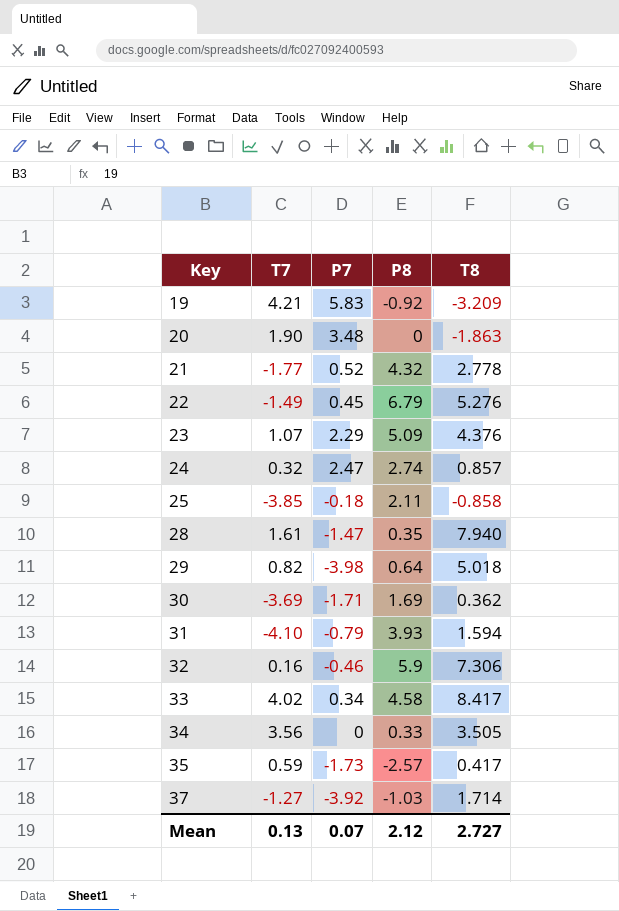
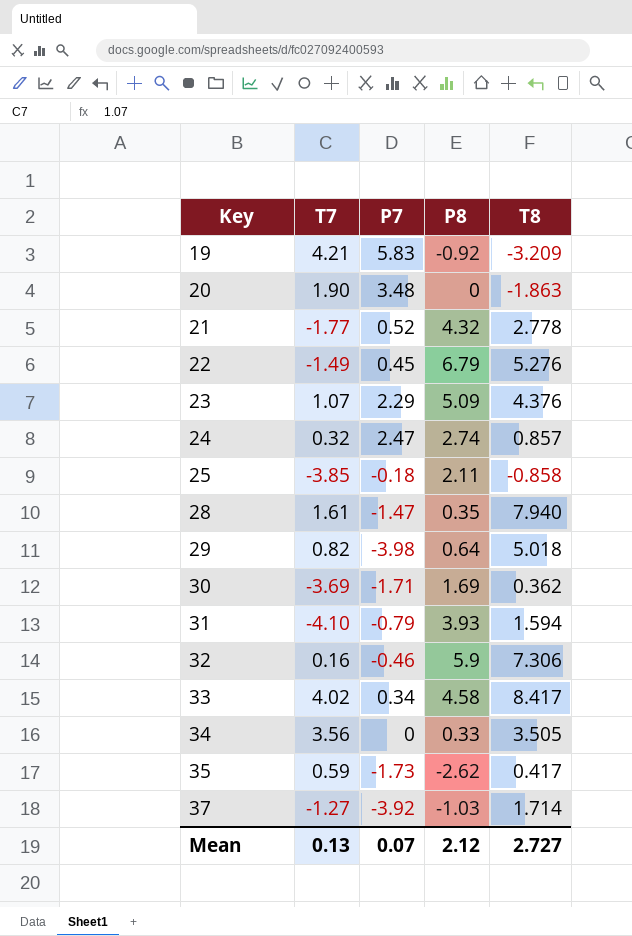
35 | P8: -2.57 -> -2.62

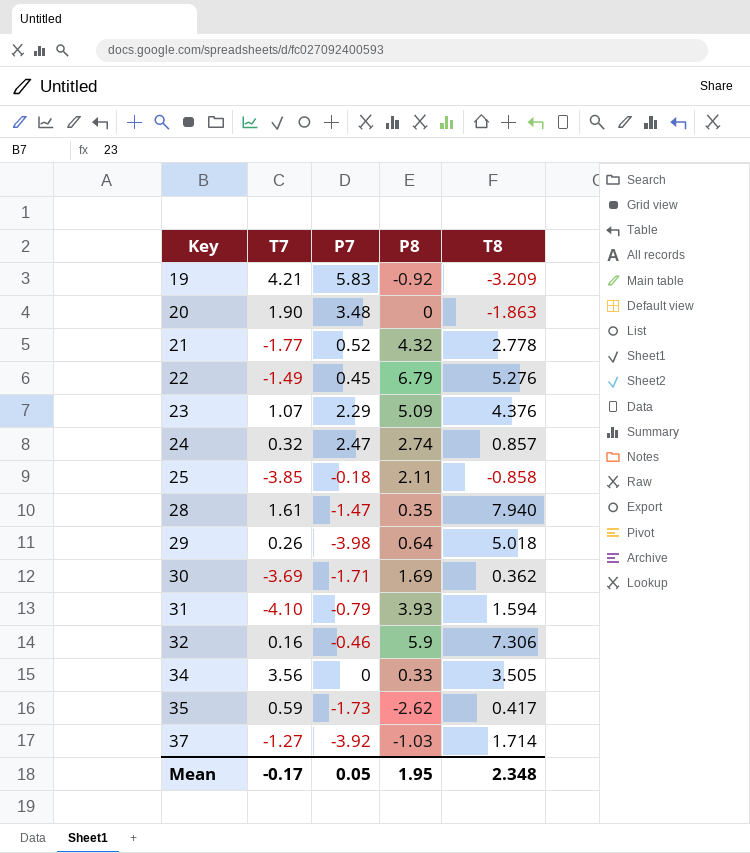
row 33: 4.02 | 0.34 | 4.58 | 8.417 -> none
29 | T7: 0.82 -> 0.26
Mean | T7: 0.13 -> -0.17
Mean | P7: 0.07 -> 0.05
Mean | P8: 2.12 -> 1.95
Mean | T8: 2.727 -> 2.348

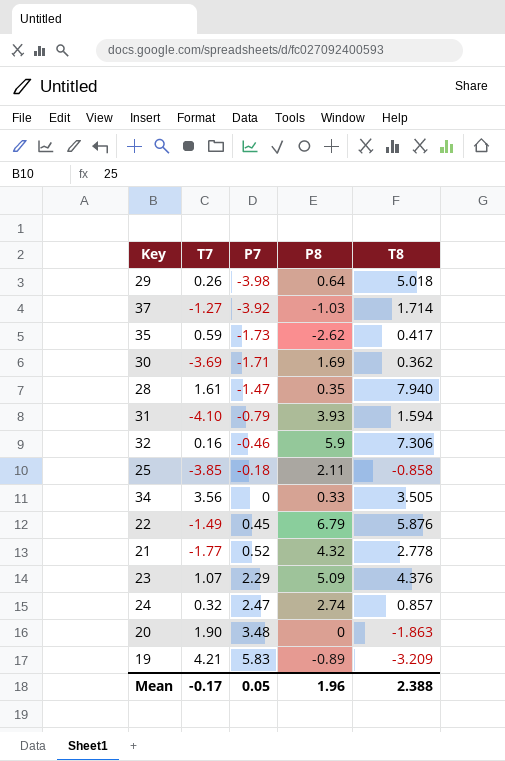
row order: Key ascending -> P7 ascending
22 | T8: 5.276 -> 5.876
19 | P8: -0.92 -> -0.89
Mean | P8: 1.95 -> 1.96
Mean | T8: 2.348 -> 2.388

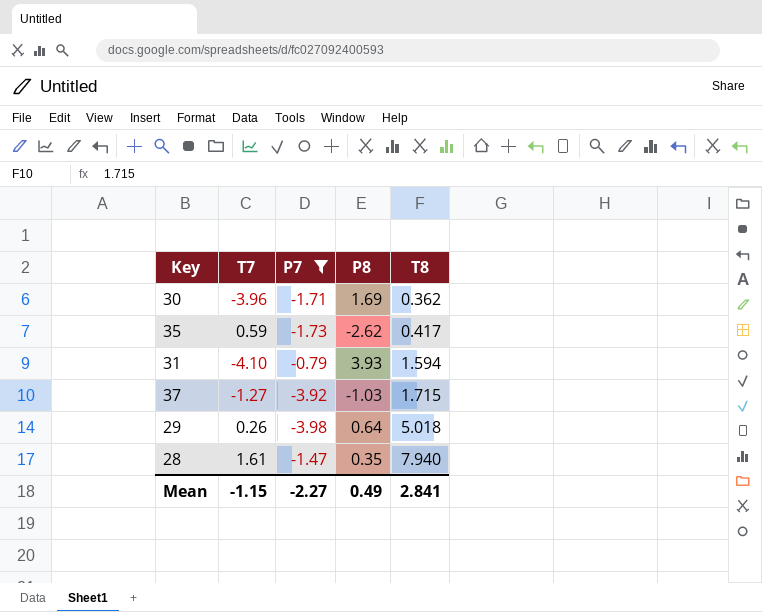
filter: none -> P7 <= -0.79
row order: P7 ascending -> T8 ascending
30 | T7: -3.69 -> -3.96
37 | T8: 1.714 -> 1.715
Mean | T7: -0.17 -> -1.15
Mean | P7: 0.05 -> -2.27
Mean | P8: 1.96 -> 0.49
Mean | T8: 2.388 -> 2.841

